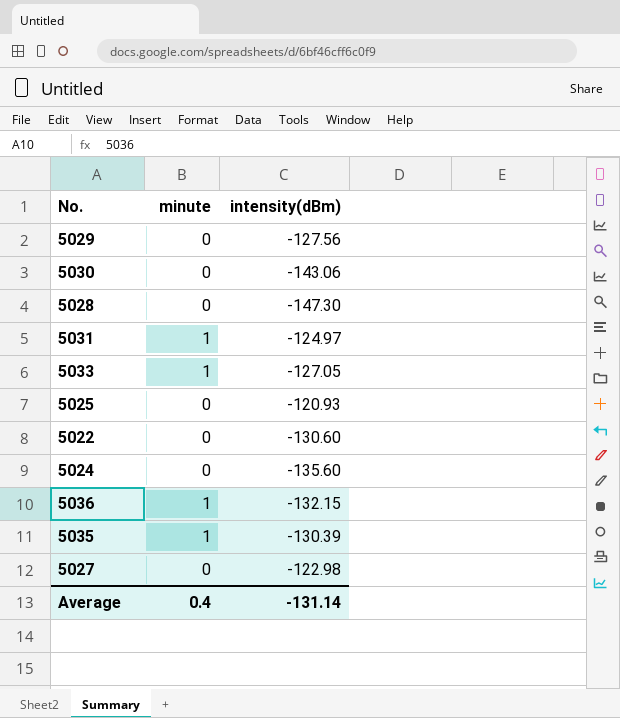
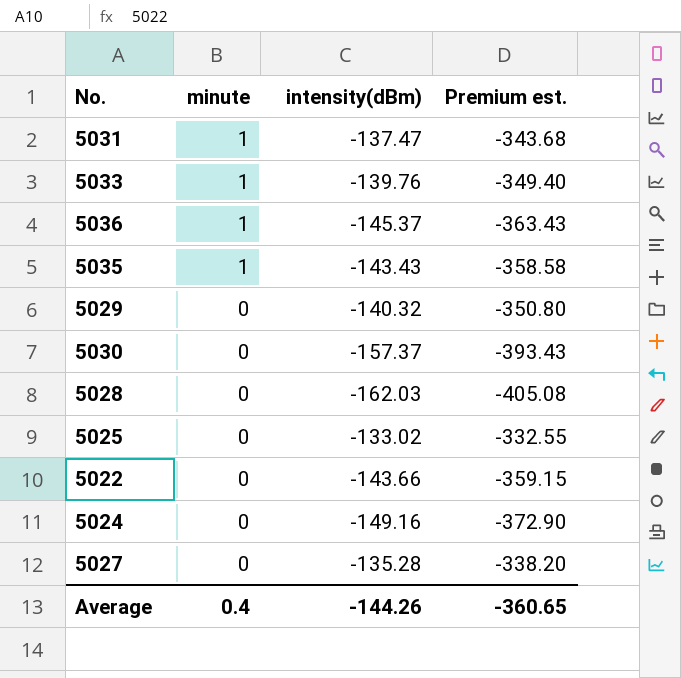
row order: none -> minute descending
column Premium est. | formula: none -> [intensity(dBm)] * 2.5
5031 | intensity(dBm): -124.97 -> -137.47
5033 | intensity(dBm): -127.05 -> -139.76
5036 | intensity(dBm): -132.15 -> -145.37
5035 | intensity(dBm): -130.39 -> -143.43
5029 | intensity(dBm): -127.56 -> -140.32
5030 | intensity(dBm): -143.06 -> -157.37
5028 | intensity(dBm): -147.30 -> -162.03
5025 | intensity(dBm): -120.93 -> -133.02
5022 | intensity(dBm): -130.60 -> -143.66
5024 | intensity(dBm): -135.60 -> -149.16
5027 | intensity(dBm): -122.98 -> -135.28
Average | intensity(dBm): -131.14 -> -144.26

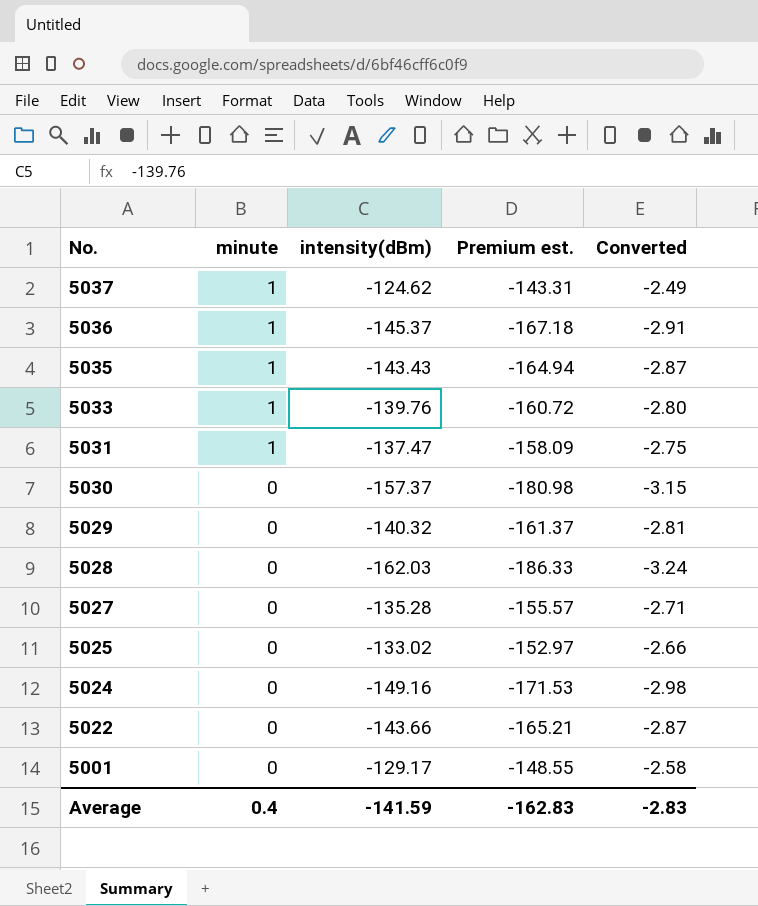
row order: minute descending -> No. descending
column Premium est. | formula: [intensity(dBm)] * 2.5 -> [intensity(dBm)] * 1.15
column Converted | formula: none -> [intensity(dBm)] * 0.02
row 5037: none -> 1 | -124.62 | -143.31 | -2.49
row 5001: none -> 0 | -129.17 | -148.55 | -2.58
Average | intensity(dBm): -144.26 -> -141.59
Average | Premium est.: -360.65 -> -162.83

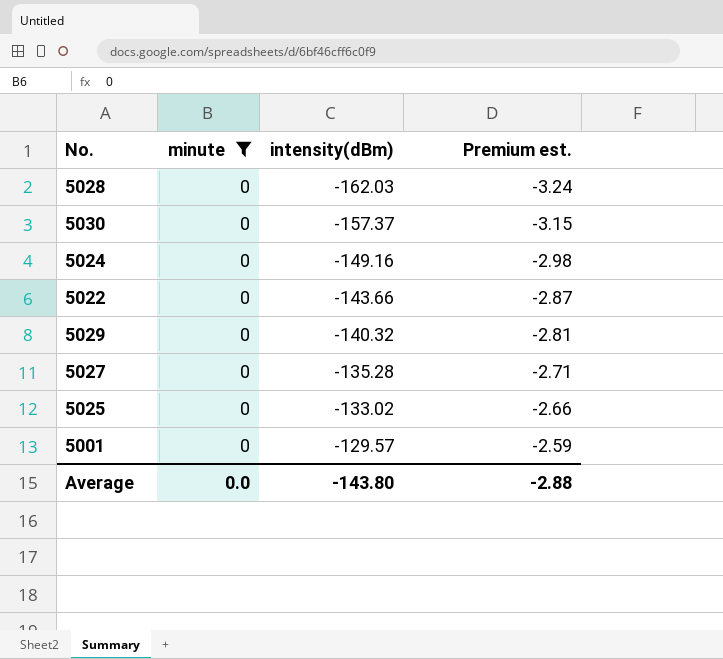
filter: none -> minute = 0
row order: No. descending -> intensity(dBm) ascending
column Converted | formula: [intensity(dBm)] * 0.02 -> none
column Premium est. | formula: [intensity(dBm)] * 1.15 -> [intensity(dBm)] * 0.02
5001 | intensity(dBm): -129.17 -> -129.57
Average | minute: 0.4 -> 0.0
Average | intensity(dBm): -141.59 -> -143.80
Average | Premium est.: -162.83 -> -2.88

